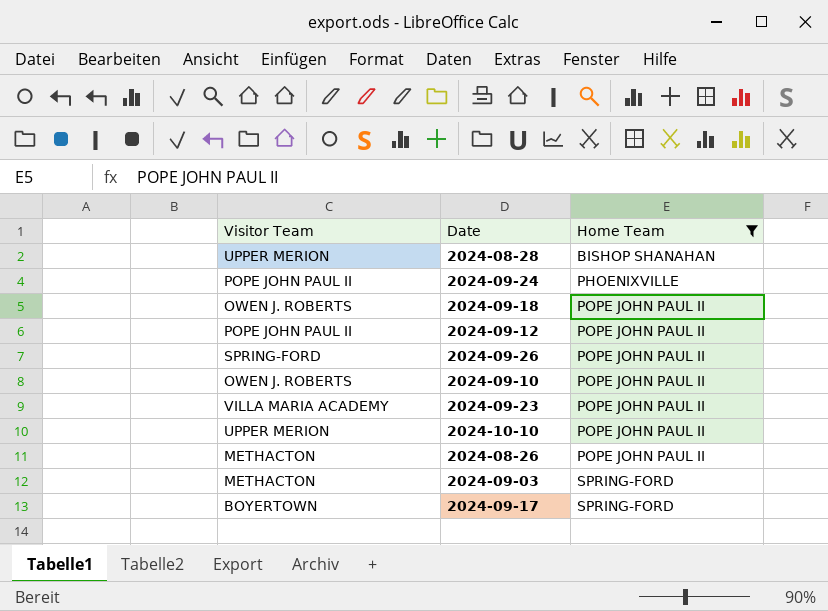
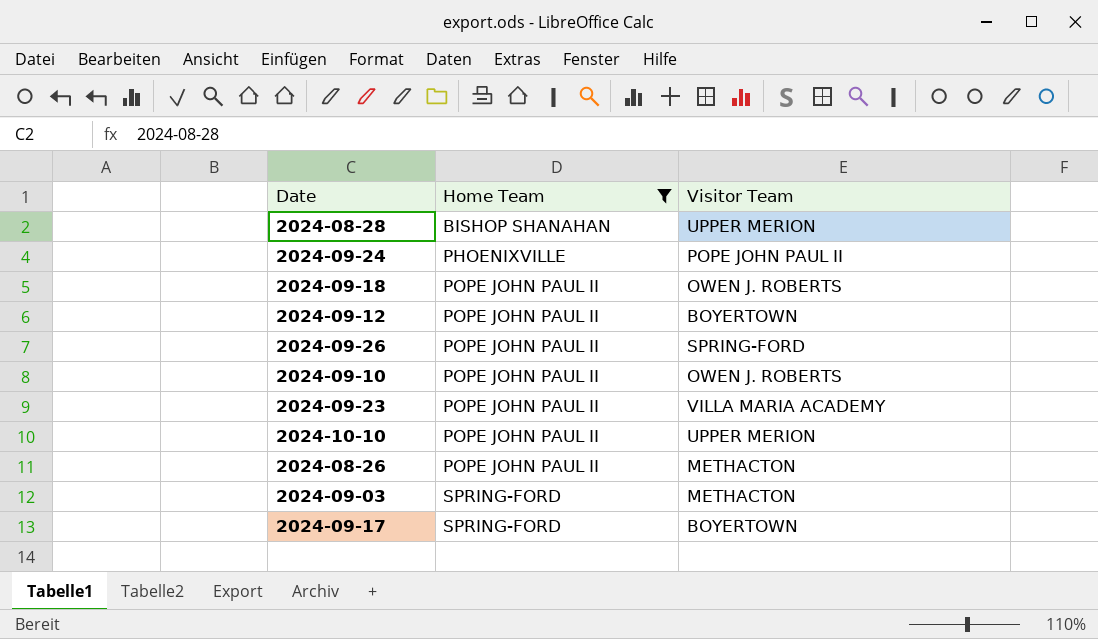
column Visitor Team | position: 1 -> 3
2024-09-12 | Visitor Team: POPE JOHN PAUL II -> BOYERTOWN

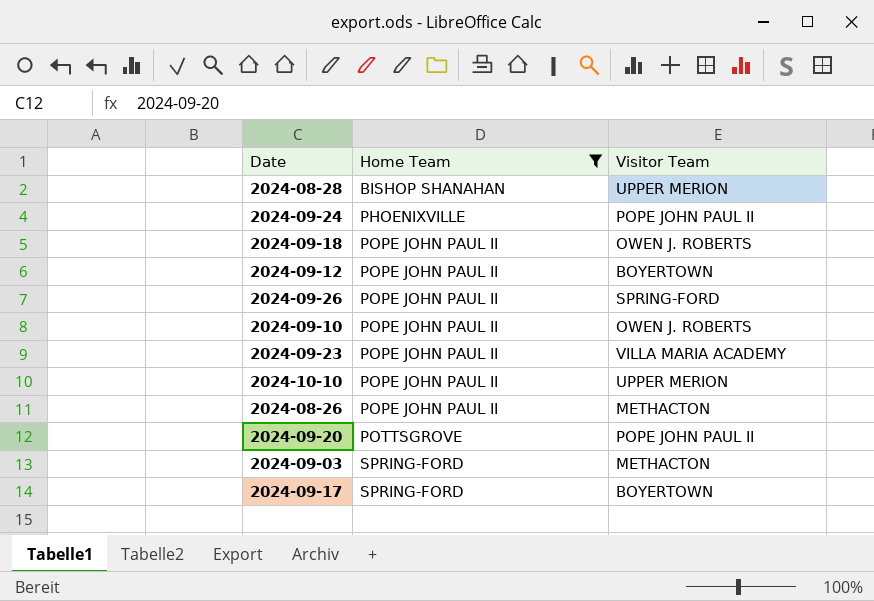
row 2024-09-20: none -> POTTSGROVE | POPE JOHN PAUL II

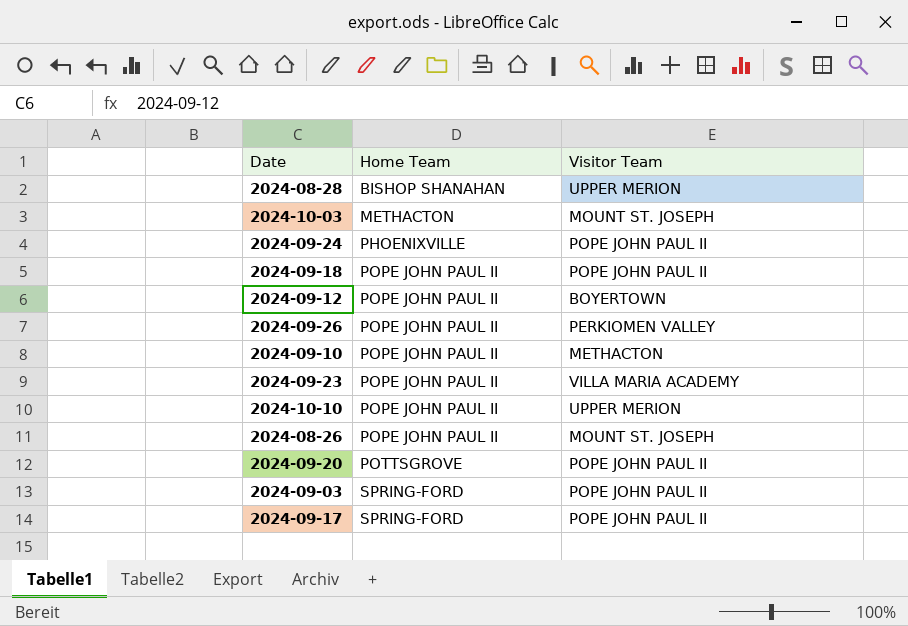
filter: Home Team != METHACTON -> none
2024-09-18 | Visitor Team: OWEN J. ROBERTS -> POPE JOHN PAUL II
2024-09-26 | Visitor Team: SPRING-FORD -> PERKIOMEN VALLEY
2024-09-10 | Visitor Team: OWEN J. ROBERTS -> METHACTON
2024-08-26 | Visitor Team: METHACTON -> MOUNT ST. JOSEPH
2024-09-03 | Visitor Team: METHACTON -> POPE JOHN PAUL II
2024-09-17 | Visitor Team: BOYERTOWN -> POPE JOHN PAUL II

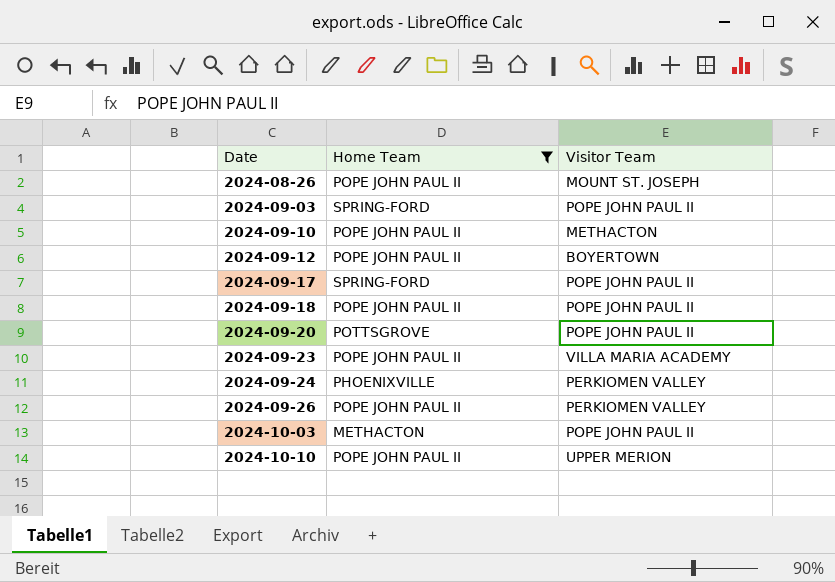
filter: none -> Home Team != BISHOP SHANAHAN
row order: Home Team ascending -> Date ascending
2024-09-24 | Visitor Team: POPE JOHN PAUL II -> PERKIOMEN VALLEY
2024-10-03 | Visitor Team: MOUNT ST. JOSEPH -> POPE JOHN PAUL II

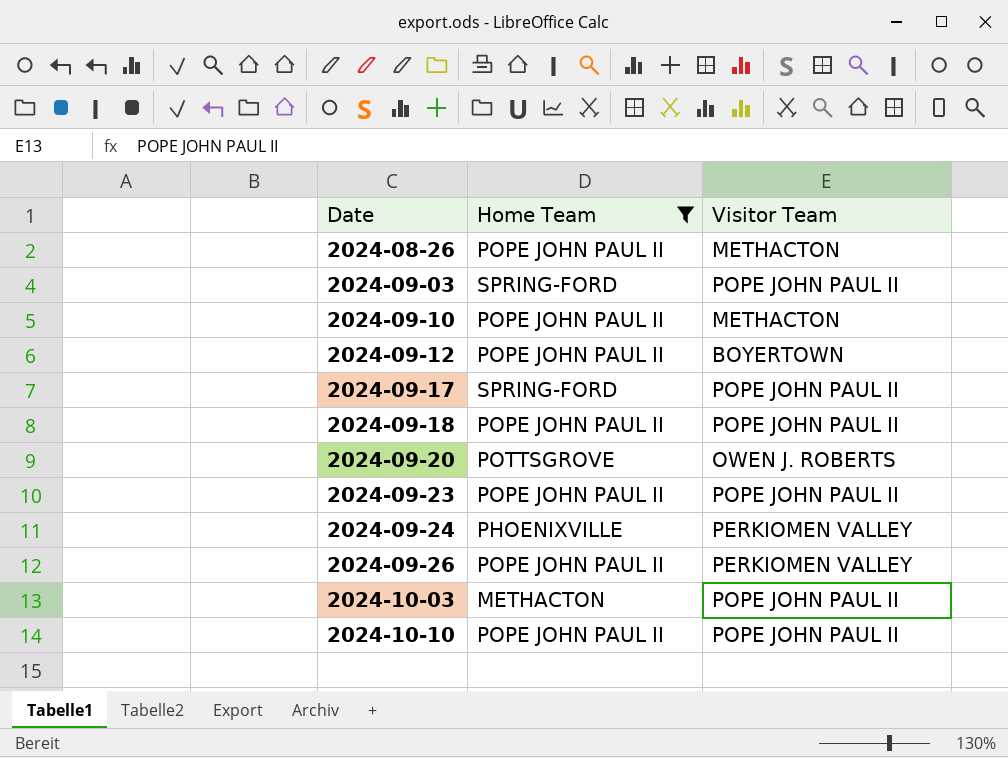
2024-08-26 | Visitor Team: MOUNT ST. JOSEPH -> METHACTON
2024-09-20 | Visitor Team: POPE JOHN PAUL II -> OWEN J. ROBERTS
2024-09-23 | Visitor Team: VILLA MARIA ACADEMY -> POPE JOHN PAUL II
2024-10-10 | Visitor Team: UPPER MERION -> POPE JOHN PAUL II

